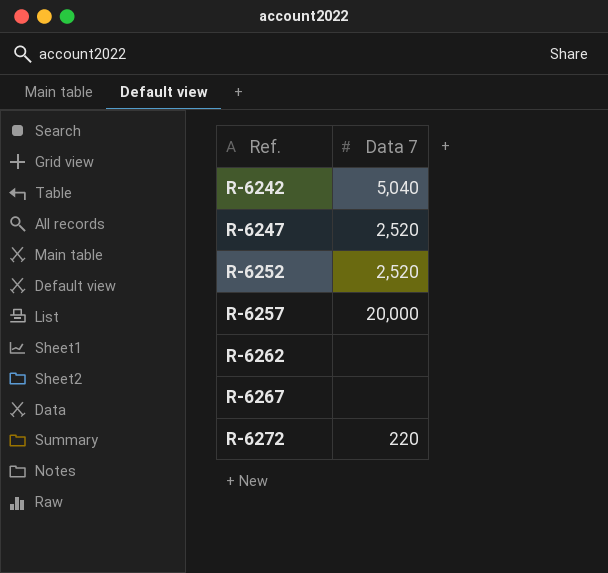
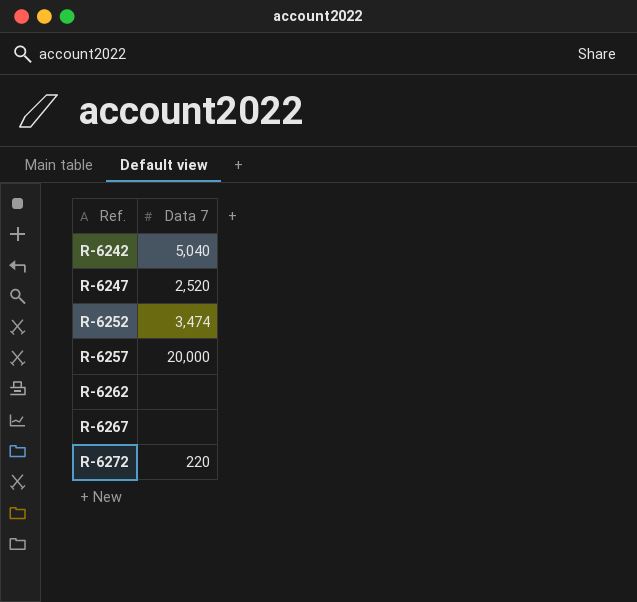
R-6252 | Data 7: 2,520 -> 3,474

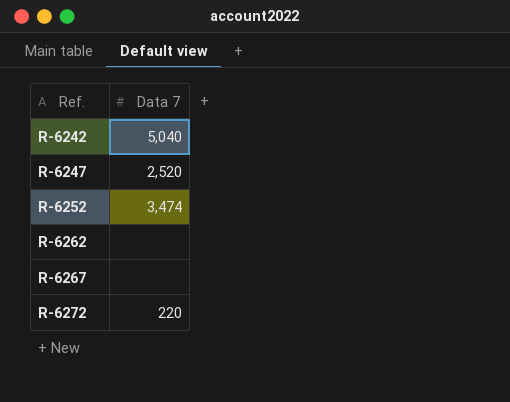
row R-6257: 20,000 -> none

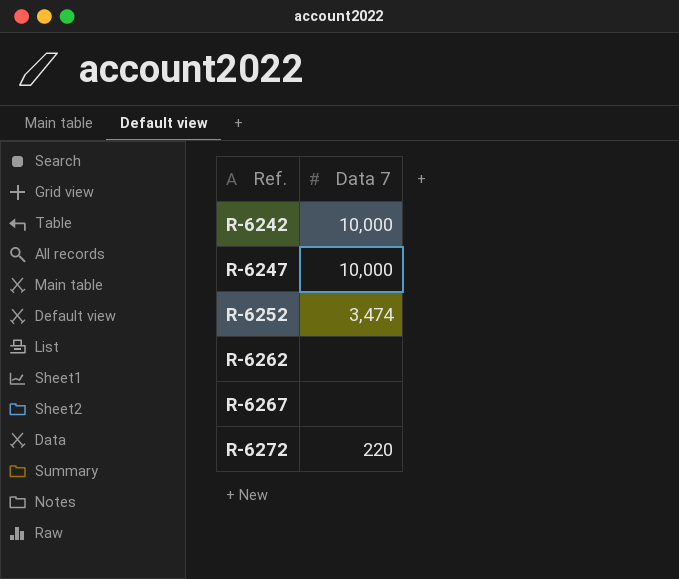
R-6242 | Data 7: 5,040 -> 10,000
R-6247 | Data 7: 2,520 -> 10,000

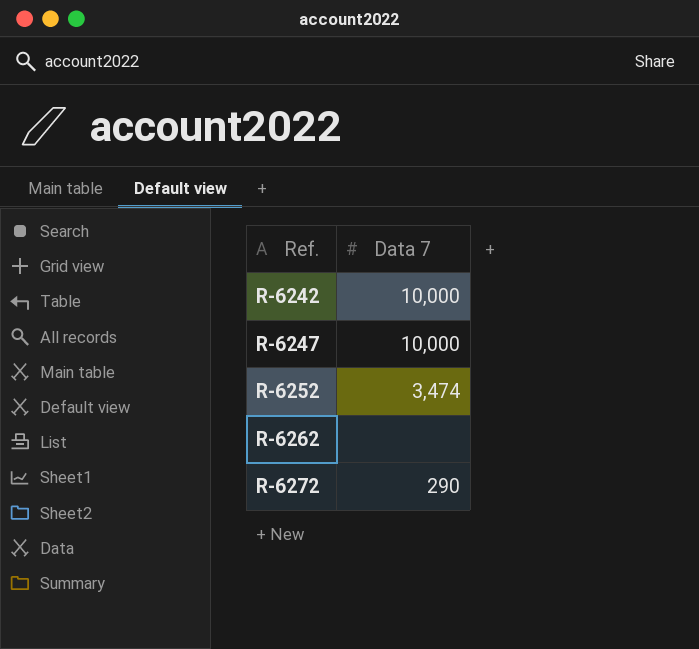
row R-6267: none -> none
R-6272 | Data 7: 220 -> 290

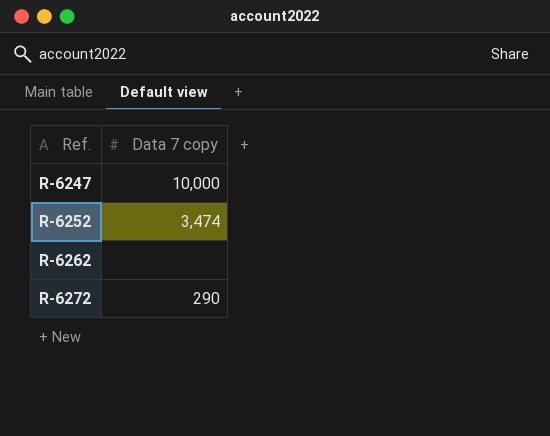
column name: Data 7 -> Data 7 copy
row R-6242: 10,000 -> none

